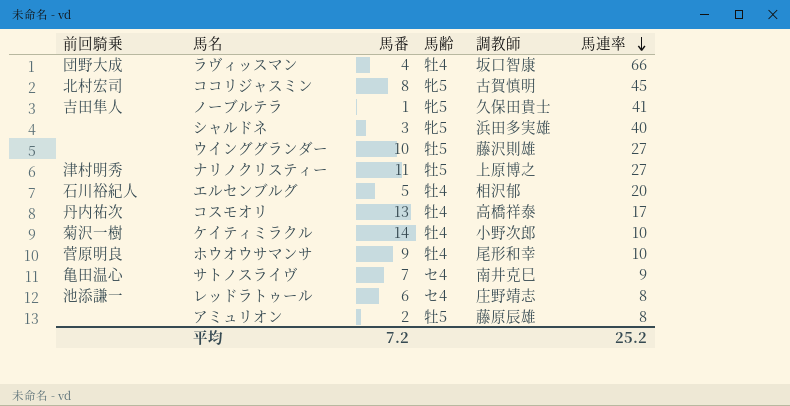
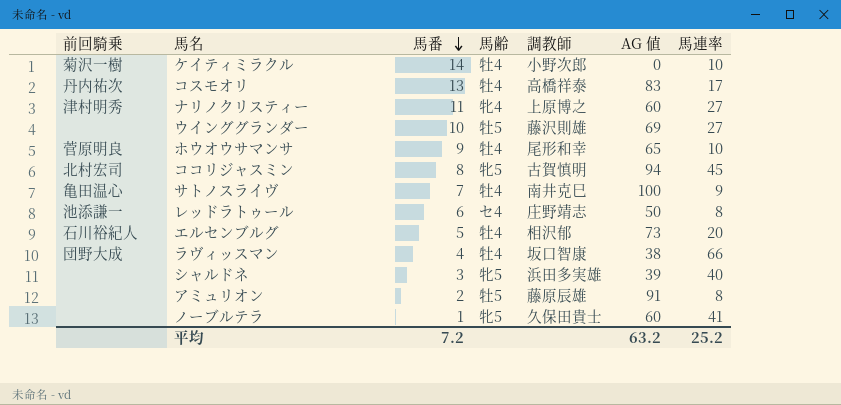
row order: 馬連率 descending -> 馬番 descending
column AG 値 | position: none -> 6
ナリノクリスティー | 馬齢: 牡5 -> 牝4
サトノスライヴ | 馬齢: セ4 -> 牡4
ノーブルテラ | 前回騎乗: 吉田隼人 -> none

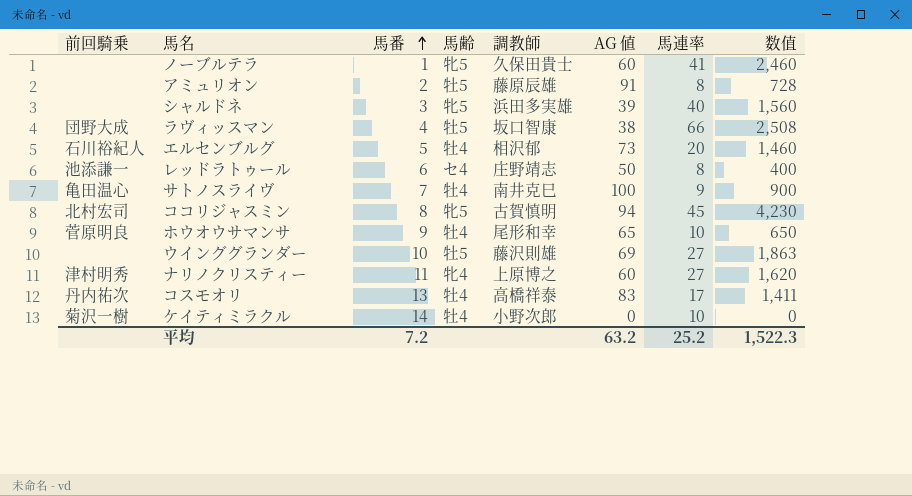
row order: 馬番 descending -> 馬番 ascending
column 数值 | formula: none -> [AG 値] * [馬連率]
ラヴィッスマン | 馬齢: 牡4 -> 牡5

